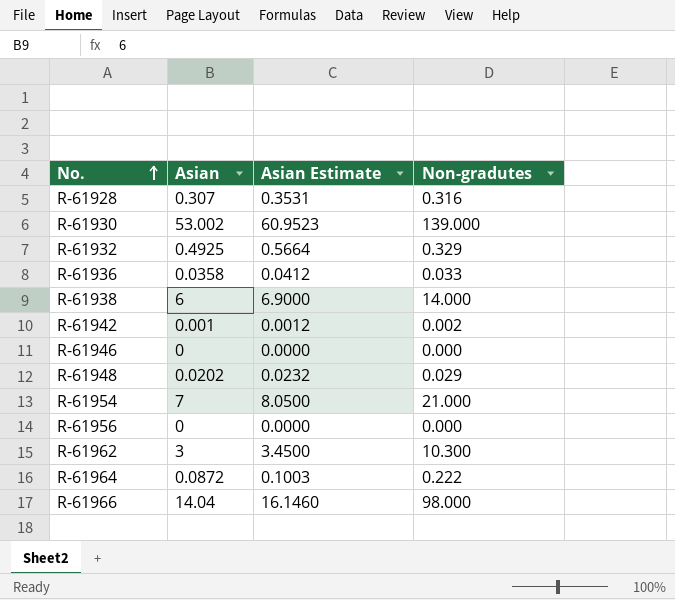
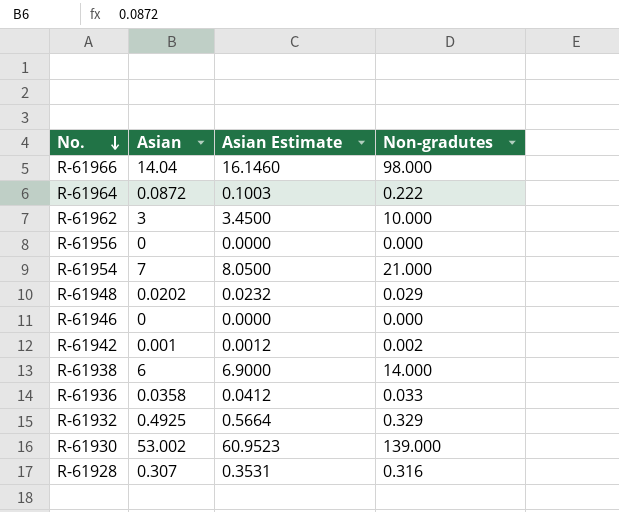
row order: No. ascending -> No. descending
R-61962 | Non-gradutes: 10.300 -> 10.000

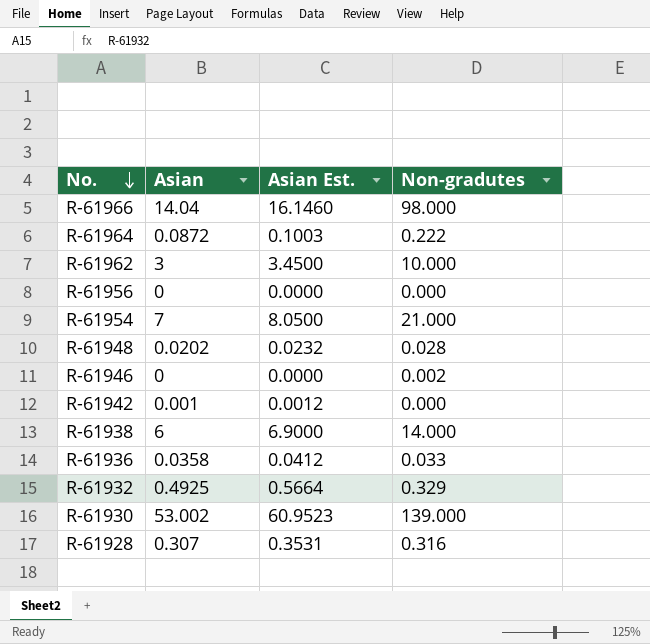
column name: Asian Estimate -> Asian Est.
R-61948 | Non-gradutes: 0.029 -> 0.028
R-61946 | Non-gradutes: 0.000 -> 0.002
R-61942 | Non-gradutes: 0.002 -> 0.000

